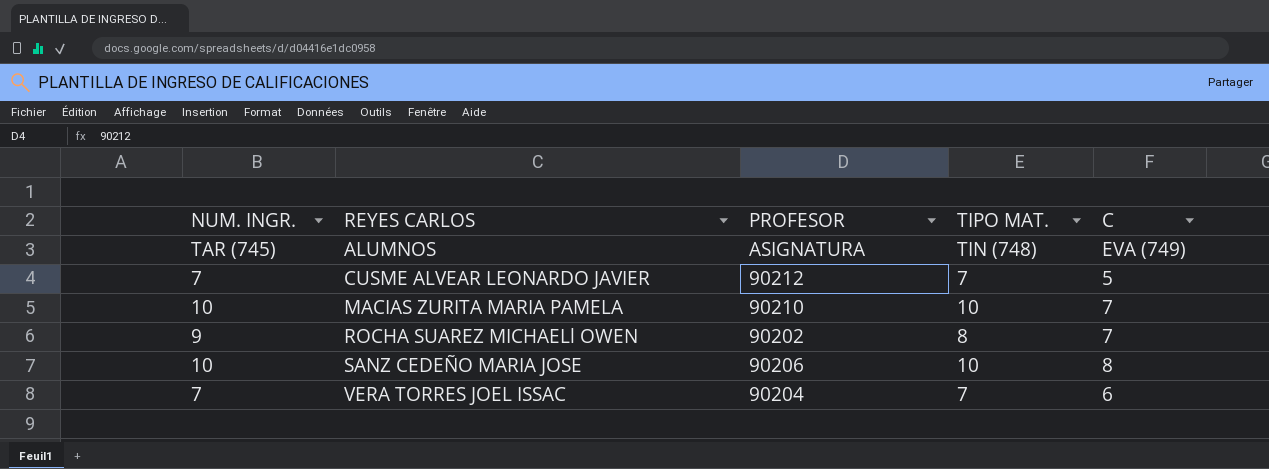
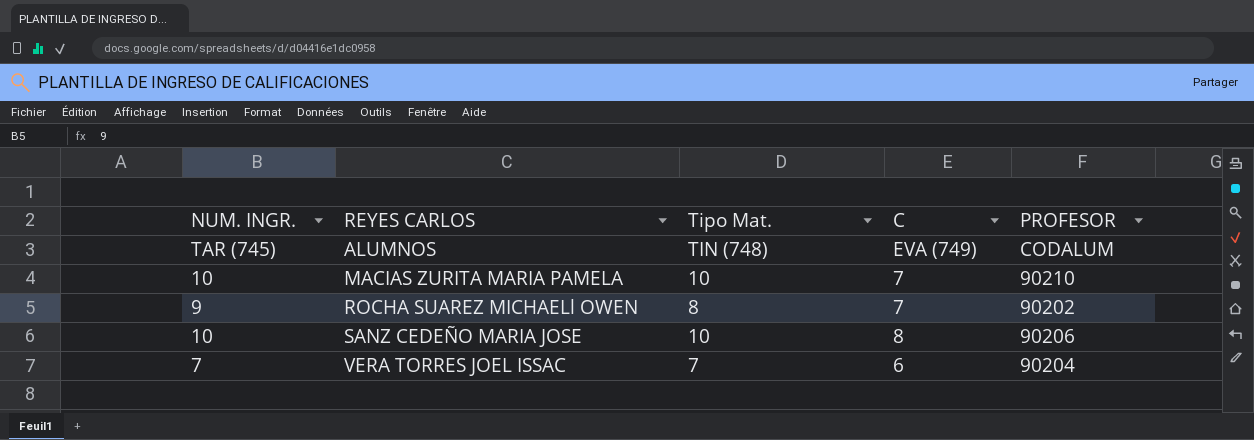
column name: TIPO MAT. -> Tipo Mat.
column PROFESOR | position: 3 -> 5
row CUSME ALVEAR LEONARDO JAVIER: 7 | 90212 | 7 | 5 -> none
ALUMNOS | PROFESOR: ASIGNATURA -> CODALUM

